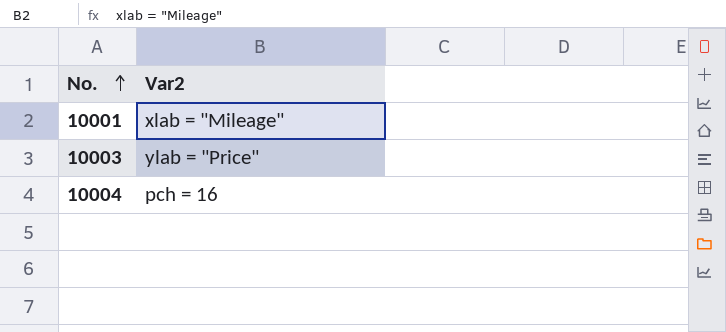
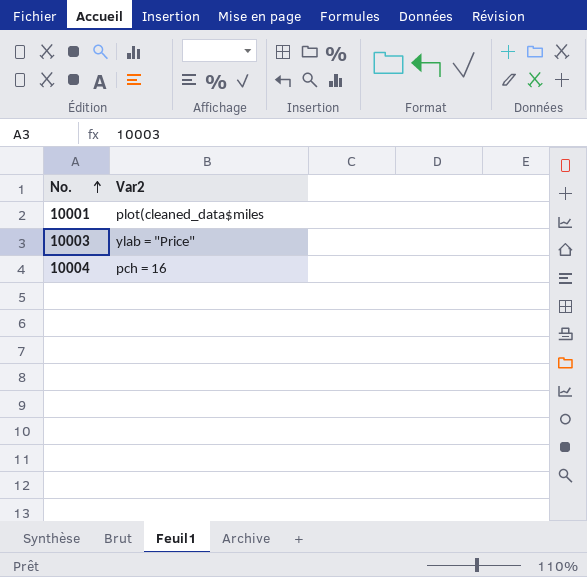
10001 | Var2: xlab = "Mileage" -> plot(cleaned_data$miles

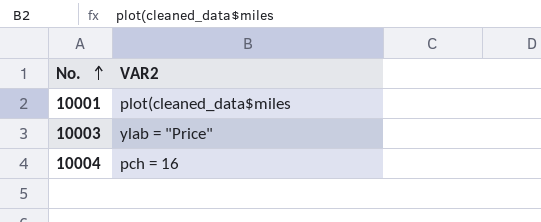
column name: Var2 -> VAR2

